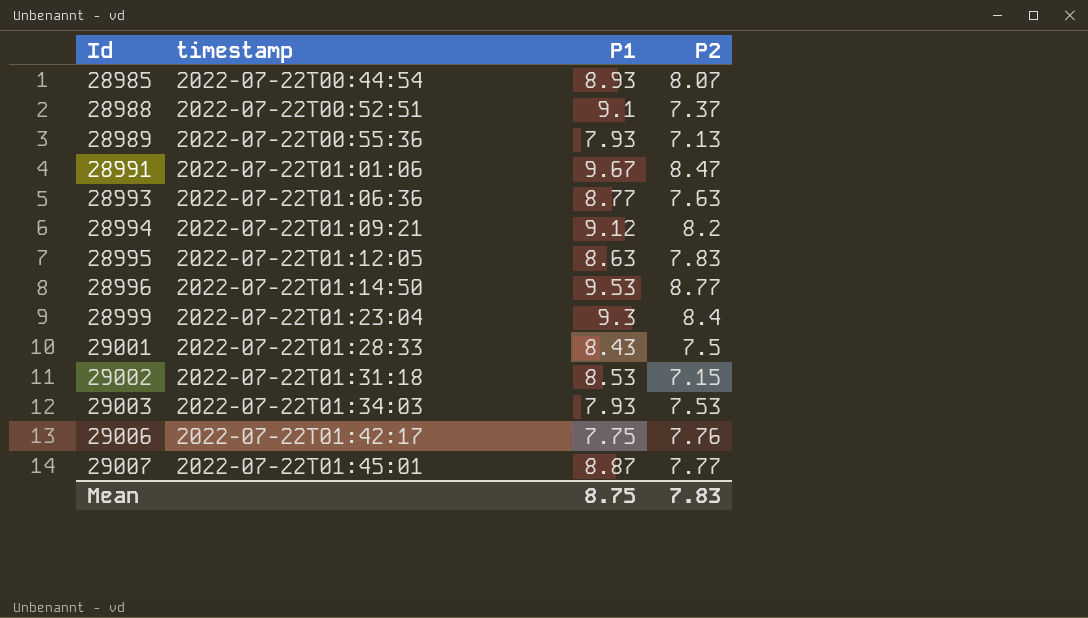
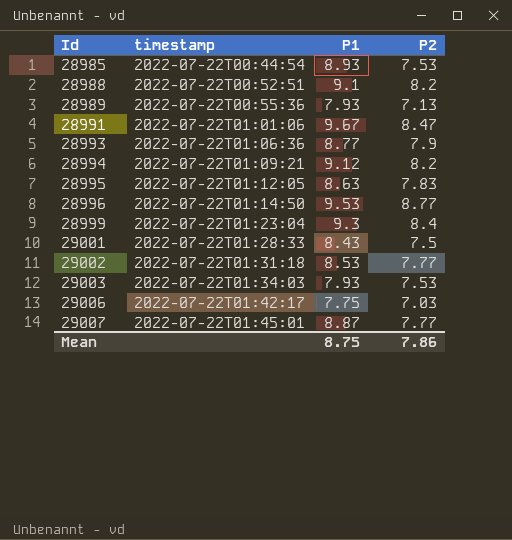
28985 | P2: 8.07 -> 7.53
28988 | P2: 7.37 -> 8.2
28993 | P2: 7.63 -> 7.9
29002 | P2: 7.15 -> 7.77
29006 | P2: 7.76 -> 7.03
Mean | P2: 7.83 -> 7.86

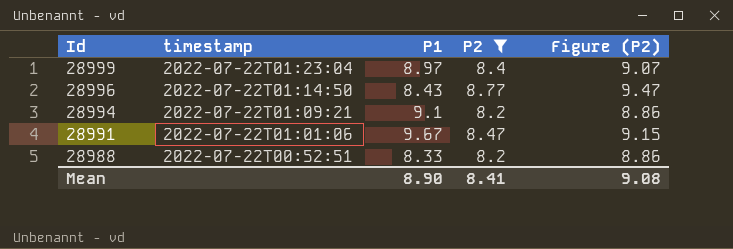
filter: none -> P2 >= 8.2
row order: Id ascending -> Id descending
column Figure (P2) | formula: none -> [P2] * 1.08
28999 | P1: 9.3 -> 8.97
28996 | P1: 9.53 -> 8.43
28994 | P1: 9.12 -> 9.1
28988 | P1: 9.1 -> 8.33
Mean | P1: 8.75 -> 8.90
Mean | P2: 7.86 -> 8.41

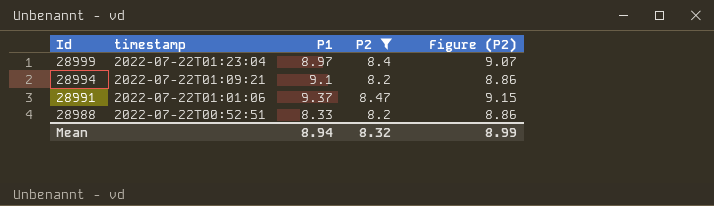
row 28996: 2022-07-22T01:14:50 | 8.43 | 8.77 | 9.47 -> none
28991 | P1: 9.67 -> 9.37
Mean | P1: 8.90 -> 8.94
Mean | P2: 8.41 -> 8.32
Mean | Figure (P2): 9.08 -> 8.99

